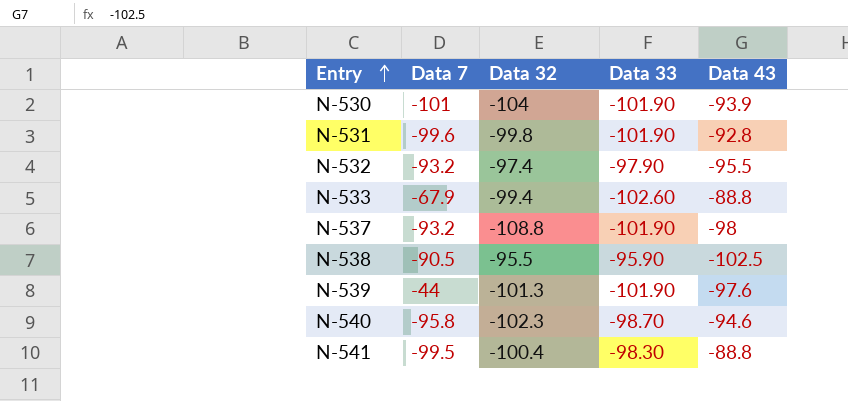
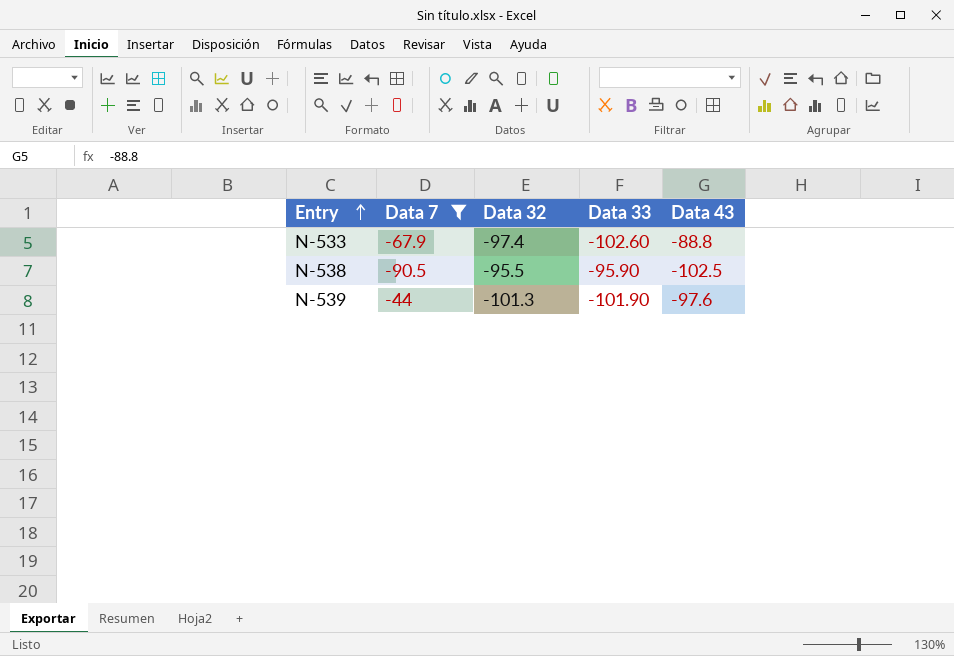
filter: none -> Data 7 >= -90.5
N-533 | Data 32: -99.4 -> -97.4

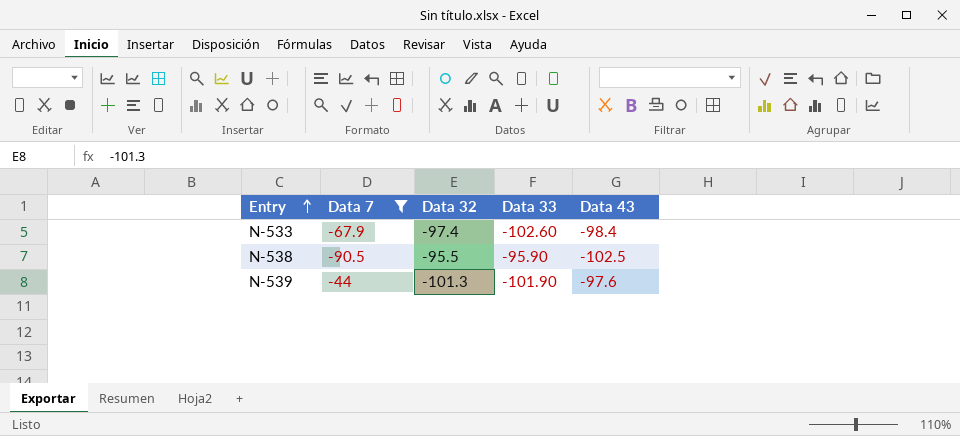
N-533 | Data 43: -88.8 -> -98.4

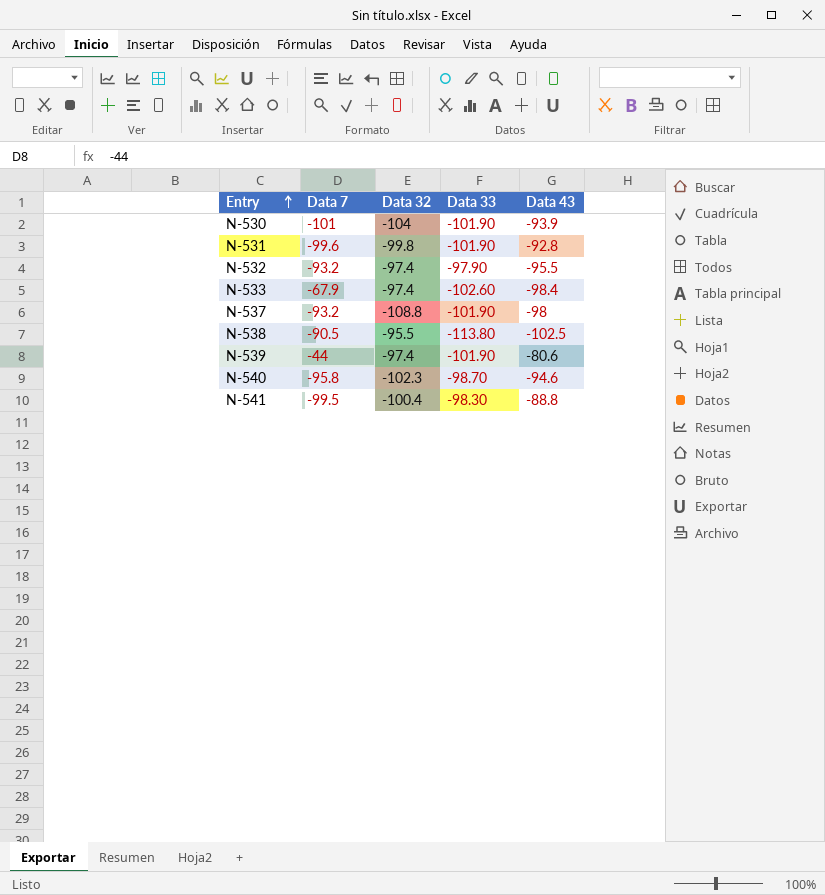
filter: Data 7 >= -90.5 -> none
N-538 | Data 33: -95.90 -> -113.80
N-539 | Data 32: -101.3 -> -97.4
N-539 | Data 43: -97.6 -> -80.6

